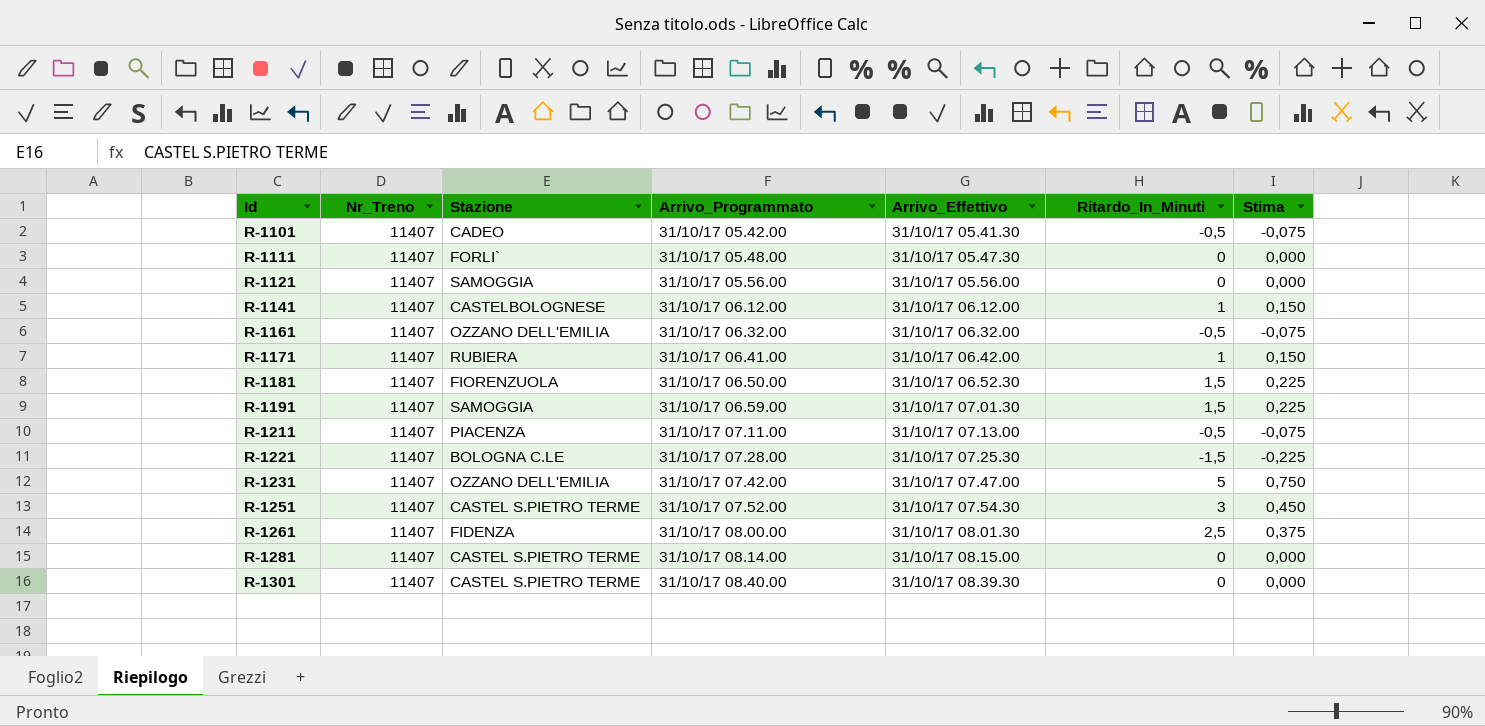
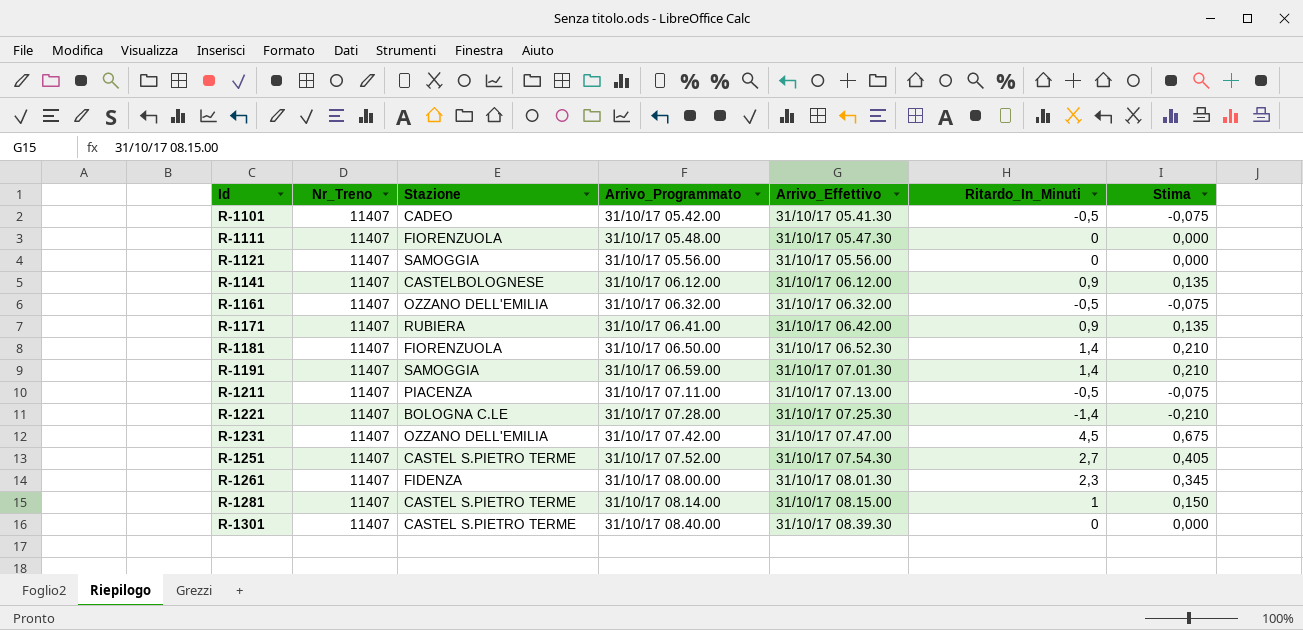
R-1111 | Stazione: FORLI` -> FIORENZUOLA
R-1141 | Ritardo_In_Minuti: 1 -> 0,9
R-1141 | Stima: 0,150 -> 0,135
R-1171 | Ritardo_In_Minuti: 1 -> 0,9
R-1171 | Stima: 0,150 -> 0,135
R-1181 | Ritardo_In_Minuti: 1,5 -> 1,4
R-1181 | Stima: 0,225 -> 0,210
R-1191 | Ritardo_In_Minuti: 1,5 -> 1,4
R-1191 | Stima: 0,225 -> 0,210
R-1221 | Ritardo_In_Minuti: -1,5 -> -1,4
R-1221 | Stima: -0,225 -> -0,210
R-1231 | Ritardo_In_Minuti: 5 -> 4,5
R-1231 | Stima: 0,750 -> 0,675
R-1251 | Ritardo_In_Minuti: 3 -> 2,7
R-1251 | Stima: 0,450 -> 0,405
R-1261 | Ritardo_In_Minuti: 2,5 -> 2,3
R-1261 | Stima: 0,375 -> 0,345
R-1281 | Ritardo_In_Minuti: 0 -> 1
R-1281 | Stima: 0,000 -> 0,150

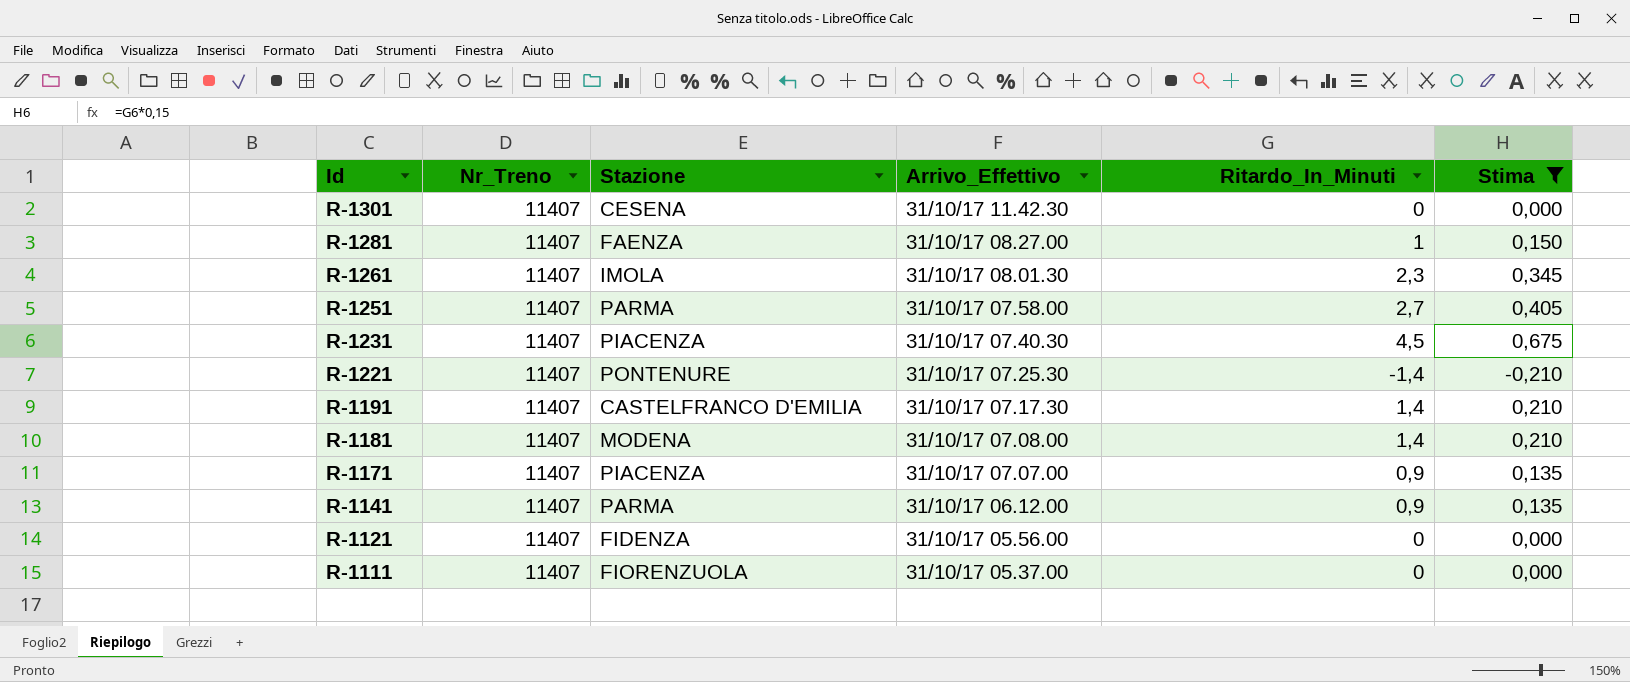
filter: none -> Stima != -0,075
row order: Id ascending -> Id descending
column Arrivo_Programmato | position: 4 -> none
R-1301 | Stazione: CASTEL S.PIETRO TERME -> CESENA
R-1301 | Arrivo_Effettivo: 31/10/17 08.39.30 -> 31/10/17 11.42.30
R-1281 | Stazione: CASTEL S.PIETRO TERME -> FAENZA
R-1281 | Arrivo_Effettivo: 31/10/17 08.15.00 -> 31/10/17 08.27.00
R-1261 | Stazione: FIDENZA -> IMOLA
R-1251 | Stazione: CASTEL S.PIETRO TERME -> PARMA
R-1251 | Arrivo_Effettivo: 31/10/17 07.54.30 -> 31/10/17 07.58.00
R-1231 | Stazione: OZZANO DELL'EMILIA -> PIACENZA
R-1231 | Arrivo_Effettivo: 31/10/17 07.47.00 -> 31/10/17 07.40.30
R-1221 | Stazione: BOLOGNA C.LE -> PONTENURE
R-1191 | Stazione: SAMOGGIA -> CASTELFRANCO D'EMILIA
R-1191 | Arrivo_Effettivo: 31/10/17 07.01.30 -> 31/10/17 07.17.30
R-1181 | Stazione: FIORENZUOLA -> MODENA
R-1181 | Arrivo_Effettivo: 31/10/17 06.52.30 -> 31/10/17 07.08.00
R-1171 | Stazione: RUBIERA -> PIACENZA
R-1171 | Arrivo_Effettivo: 31/10/17 06.42.00 -> 31/10/17 07.07.00
R-1141 | Stazione: CASTELBOLOGNESE -> PARMA
R-1121 | Stazione: SAMOGGIA -> FIDENZA
R-1111 | Arrivo_Effettivo: 31/10/17 05.47.30 -> 31/10/17 05.37.00

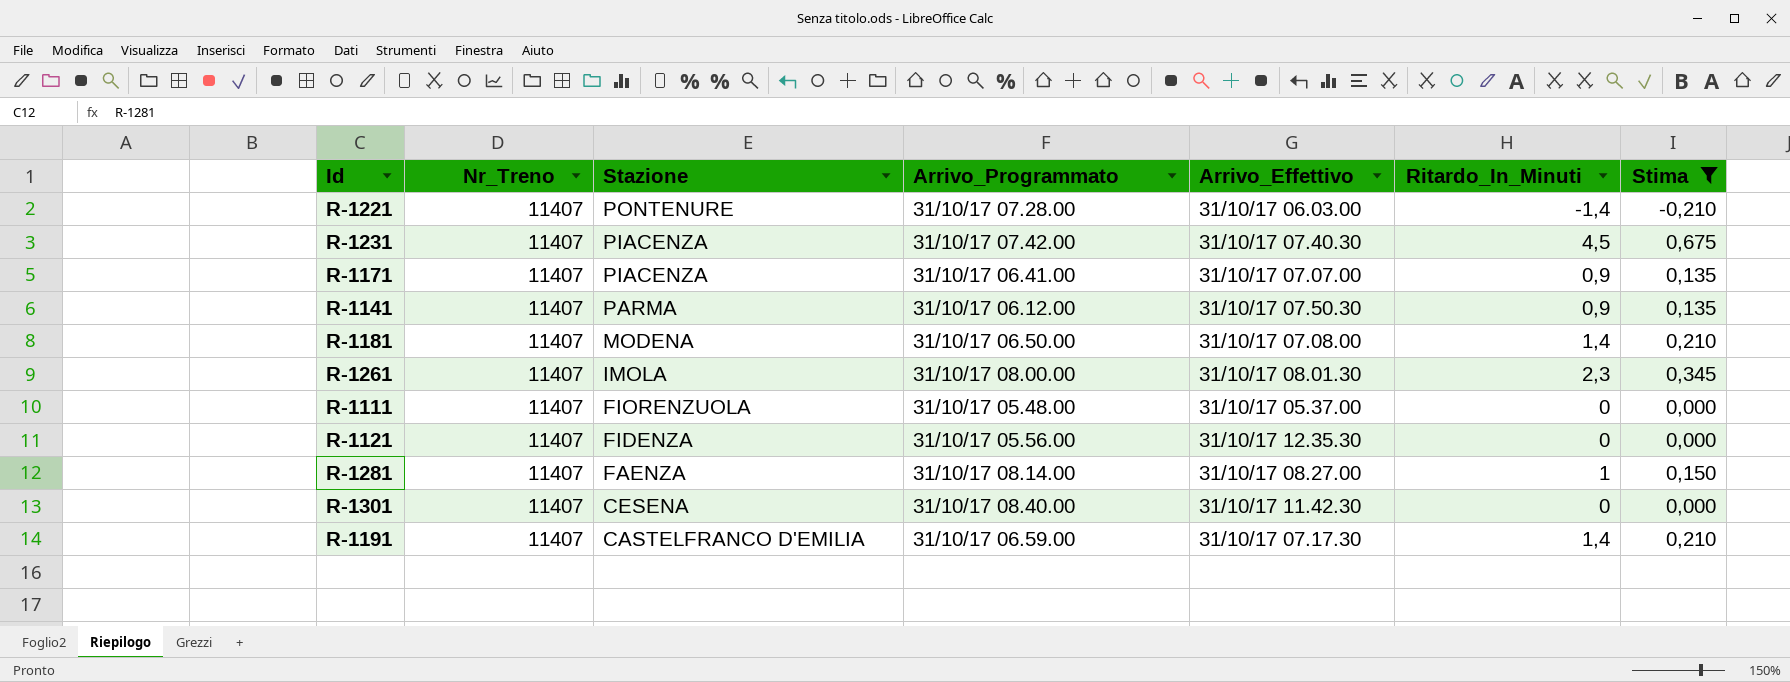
row order: Id descending -> Stazione descending
column Arrivo_Programmato | position: none -> 4
row R-1251: 11407 | PARMA | 31/10/17 07.58.00 | 2,7 | 0,405 -> none
R-1221 | Arrivo_Effettivo: 31/10/17 07.25.30 -> 31/10/17 06.03.00
R-1141 | Arrivo_Effettivo: 31/10/17 06.12.00 -> 31/10/17 07.50.30
R-1121 | Arrivo_Effettivo: 31/10/17 05.56.00 -> 31/10/17 12.35.30

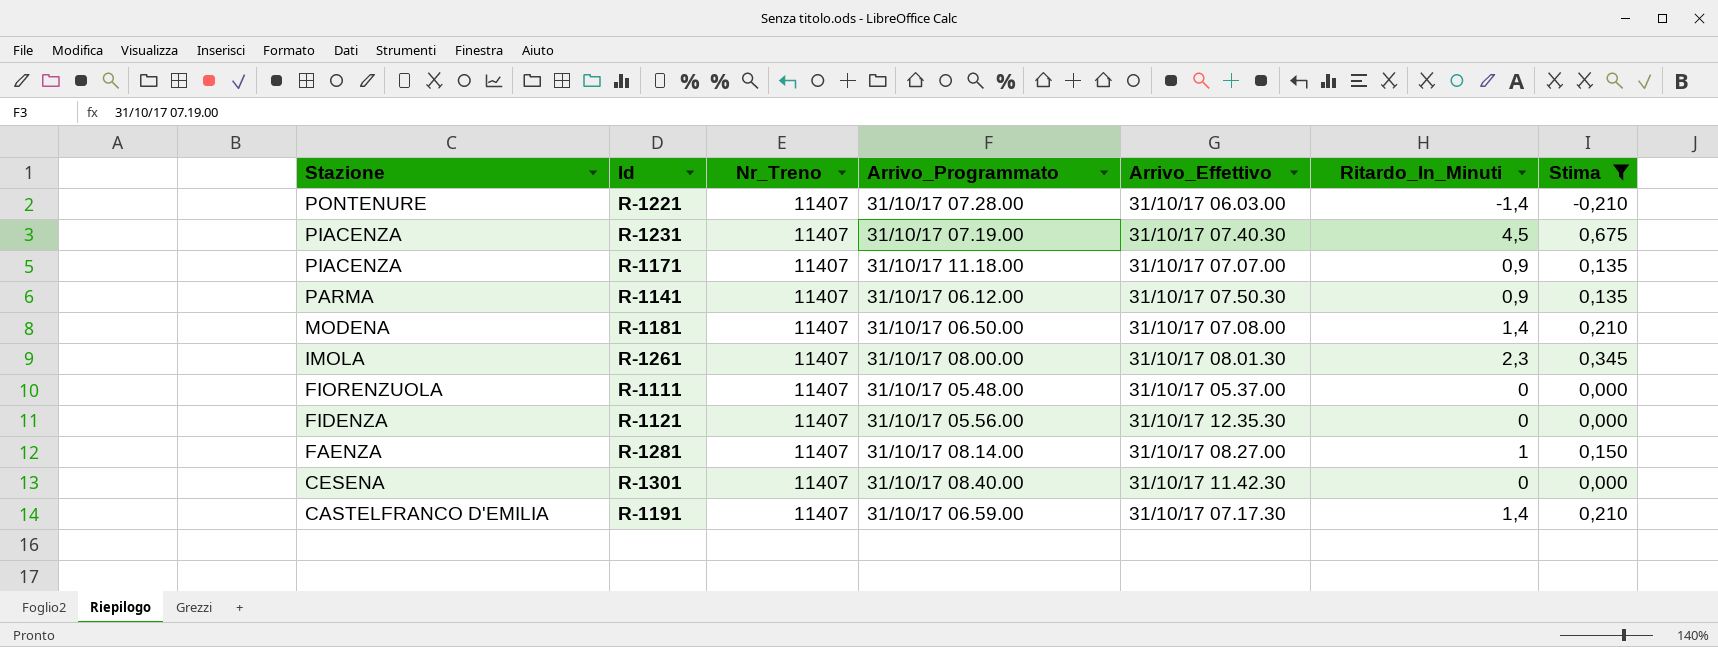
column Stazione | position: 3 -> 1
R-1231 | Arrivo_Programmato: 31/10/17 07.42.00 -> 31/10/17 07.19.00
R-1171 | Arrivo_Programmato: 31/10/17 06.41.00 -> 31/10/17 11.18.00

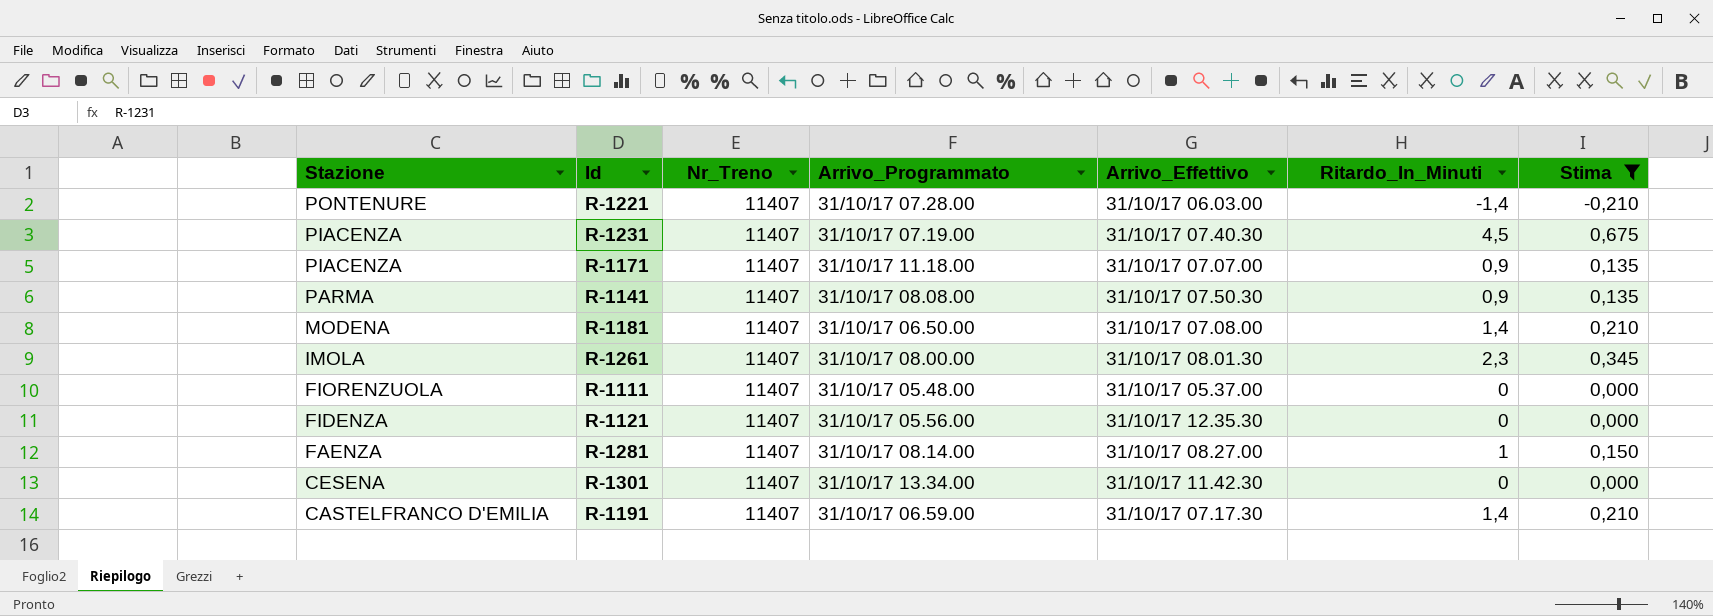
R-1141 | Arrivo_Programmato: 31/10/17 06.12.00 -> 31/10/17 08.08.00
R-1301 | Arrivo_Programmato: 31/10/17 08.40.00 -> 31/10/17 13.34.00

